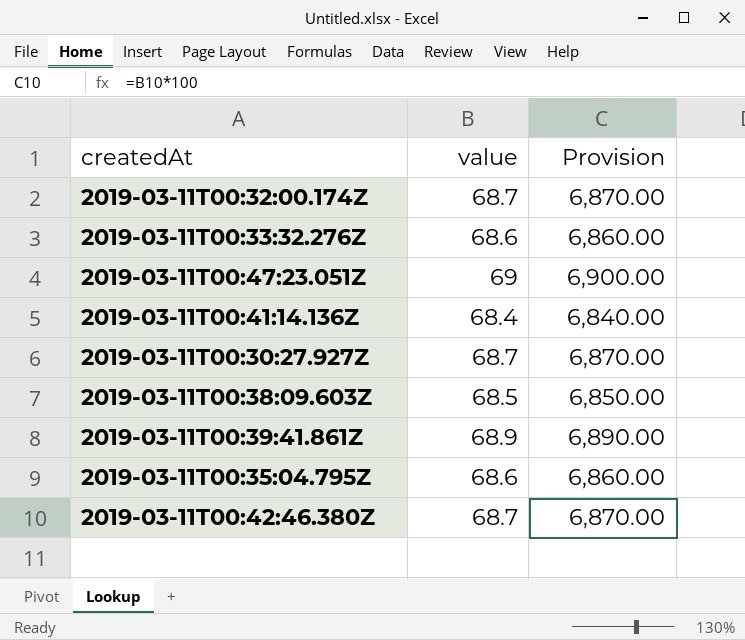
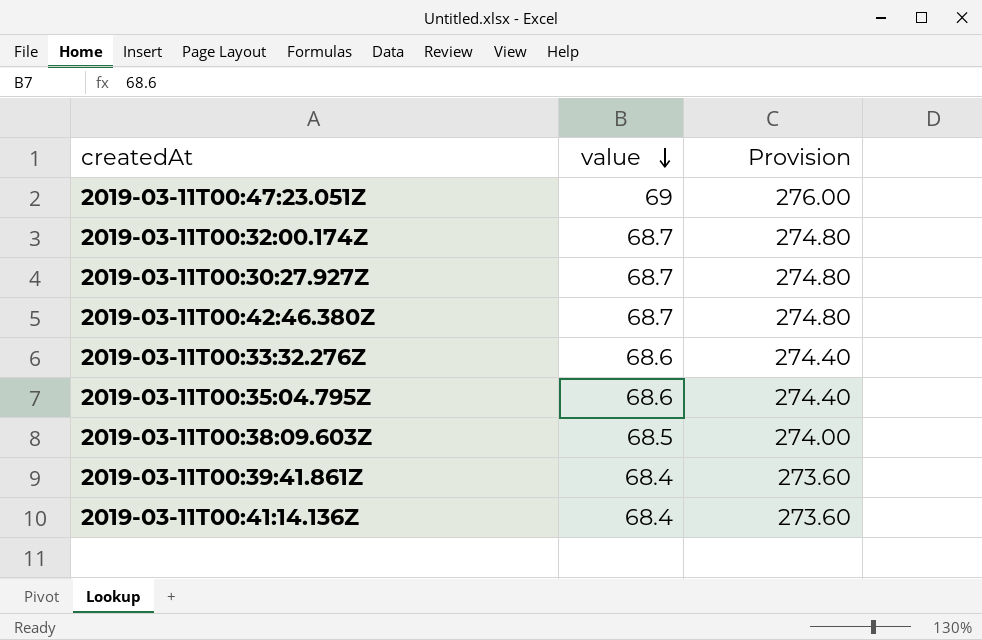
row order: none -> value descending
column Provision | formula: [value] * 100 -> [value] * 4
2019-03-11T00:39:41.861Z | value: 68.9 -> 68.4

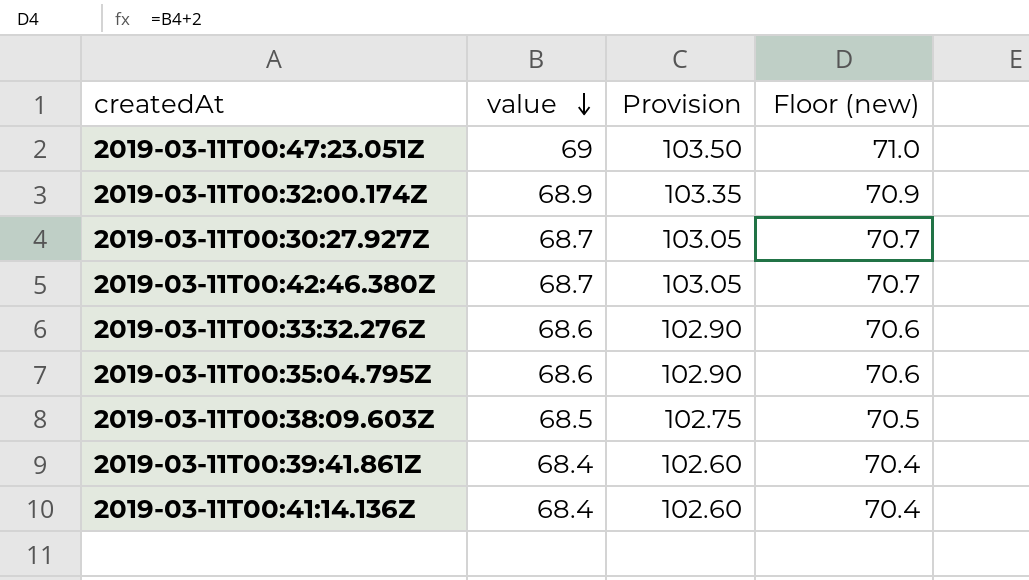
column Provision | formula: [value] * 4 -> [value] * 1.5
column Floor (new) | formula: none -> [value] + 2
2019-03-11T00:32:00.174Z | value: 68.7 -> 68.9

